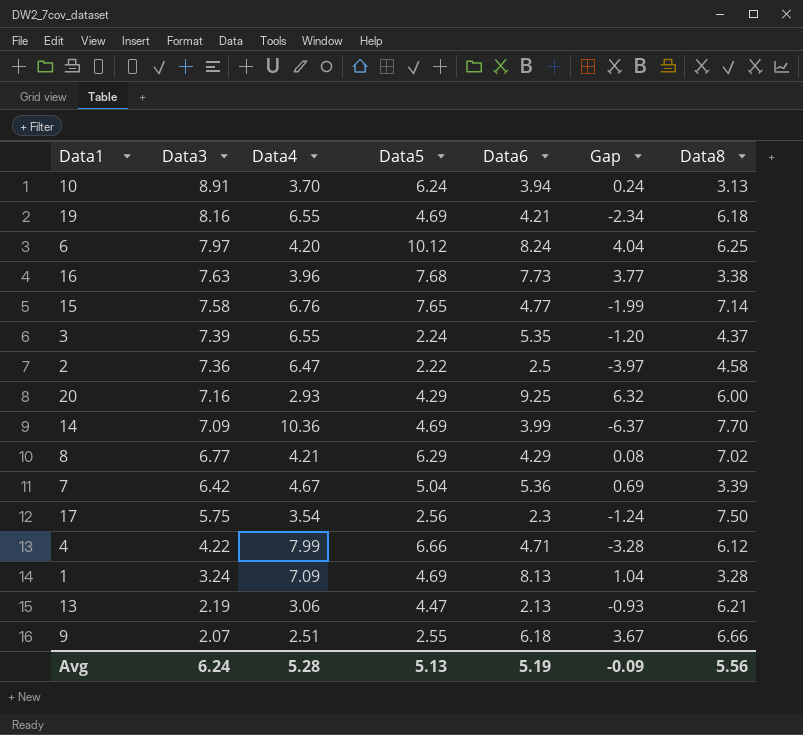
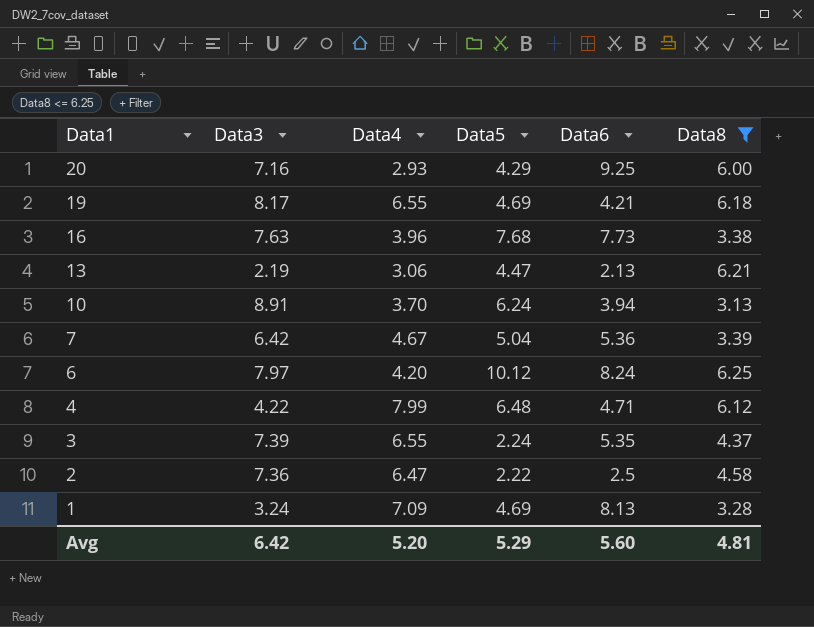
filter: none -> Data8 <= 6.25
row order: Data3 descending -> Data1 descending
column Gap | formula: [Data6] - [Data4] -> none
19 | Data3: 8.16 -> 8.17
4 | Data5: 6.66 -> 6.48
Avg | Data3: 6.24 -> 6.42
Avg | Data4: 5.28 -> 5.20
Avg | Data5: 5.13 -> 5.29
Avg | Data6: 5.19 -> 5.60
Avg | Data8: 5.56 -> 4.81

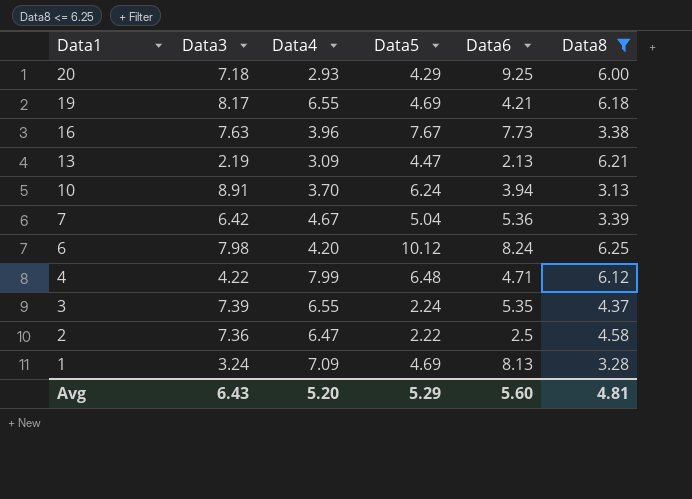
20 | Data3: 7.16 -> 7.18
16 | Data5: 7.68 -> 7.67
13 | Data4: 3.06 -> 3.09
6 | Data3: 7.97 -> 7.98
Avg | Data3: 6.42 -> 6.43

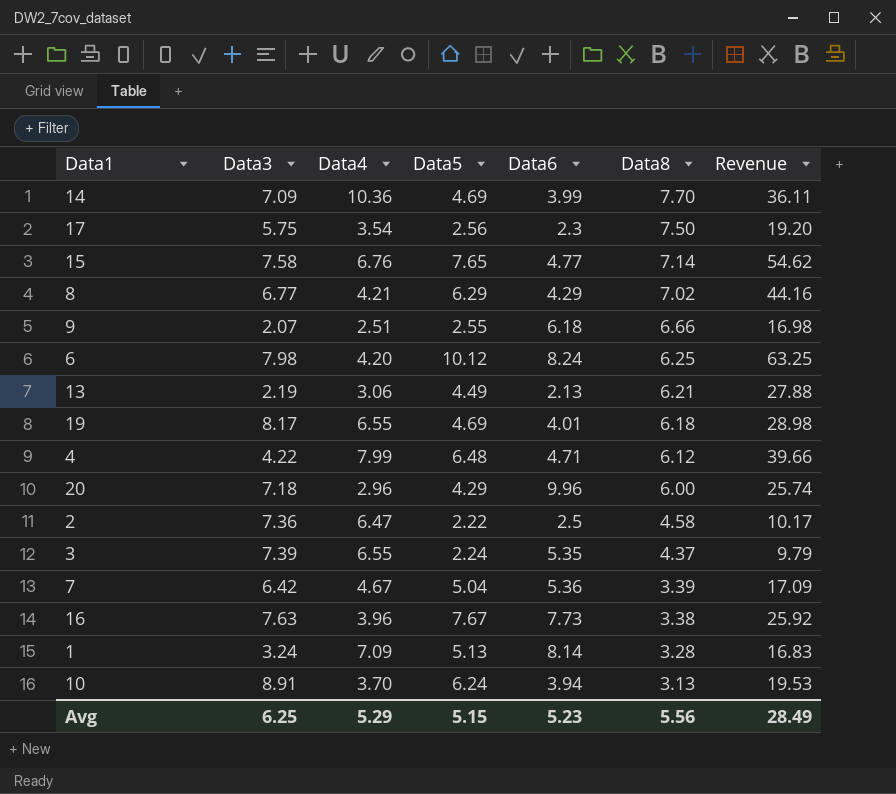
filter: Data8 <= 6.25 -> none
row order: Data1 descending -> Data8 descending
column Revenue | formula: none -> [Data5] * [Data8]
13 | Data4: 3.09 -> 3.06
13 | Data5: 4.47 -> 4.49
19 | Data6: 4.21 -> 4.01
20 | Data4: 2.93 -> 2.96
20 | Data6: 9.25 -> 9.96
1 | Data5: 4.69 -> 5.13
1 | Data6: 8.13 -> 8.14
Avg | Data3: 6.43 -> 6.25
Avg | Data4: 5.20 -> 5.29
Avg | Data5: 5.29 -> 5.15
Avg | Data6: 5.60 -> 5.23
Avg | Data8: 4.81 -> 5.56

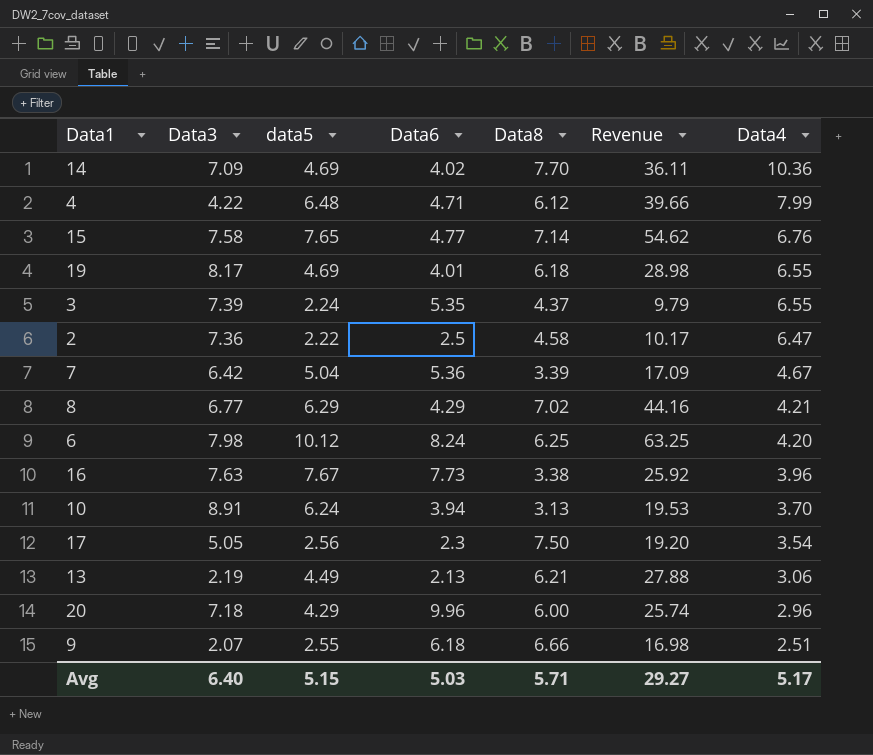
row order: Data8 descending -> Data4 descending
column name: Data5 -> data5
column Data4 | position: 3 -> 7
row 1: 3.24 | 7.09 | 5.13 | 8.14 | 3.28 | 16.83 -> none
14 | Data6: 3.99 -> 4.02
17 | Data3: 5.75 -> 5.05
Avg | Data3: 6.25 -> 6.40
Avg | Data6: 5.23 -> 5.03
Avg | Data8: 5.56 -> 5.71
Avg | Revenue: 28.49 -> 29.27
Avg | Data4: 5.29 -> 5.17

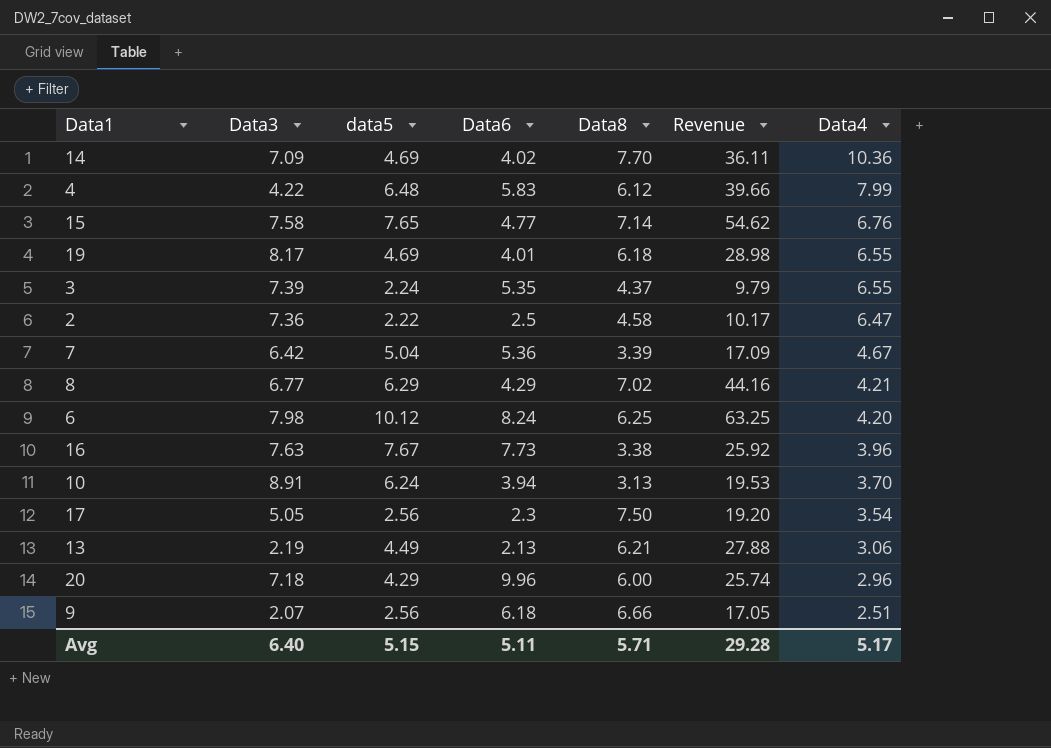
4 | Data6: 4.71 -> 5.83
9 | data5: 2.55 -> 2.56
9 | Revenue: 16.98 -> 17.05
Avg | Data6: 5.03 -> 5.11
Avg | Revenue: 29.27 -> 29.28

